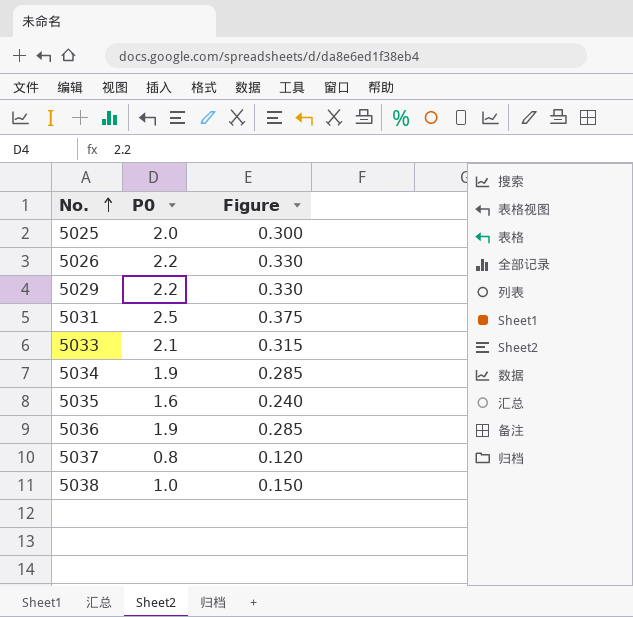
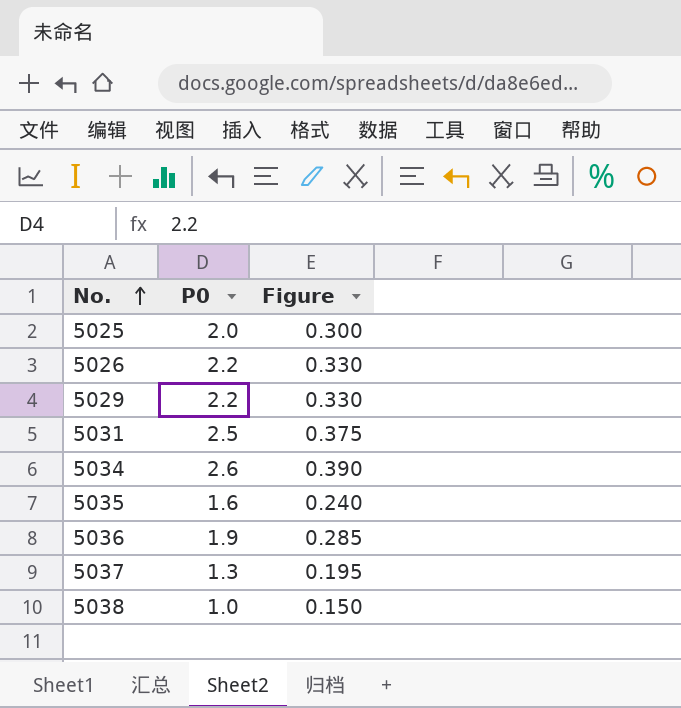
row 5033: 2.1 | 0.315 -> none
5034 | P0: 1.9 -> 2.6
5034 | Figure: 0.285 -> 0.390
5037 | P0: 0.8 -> 1.3
5037 | Figure: 0.120 -> 0.195

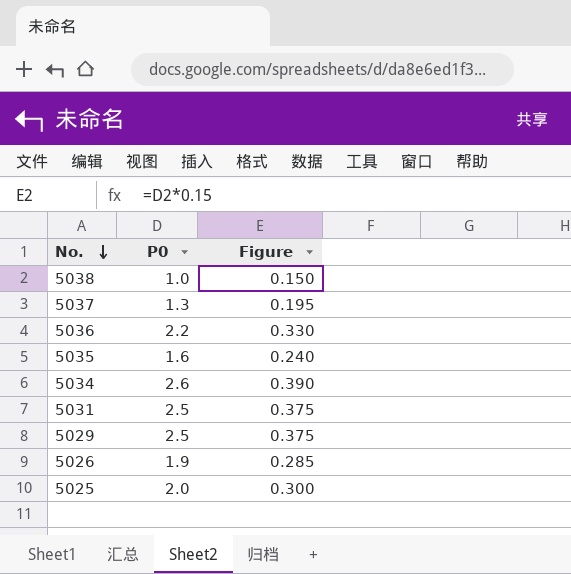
row order: No. ascending -> No. descending
5036 | P0: 1.9 -> 2.2
5036 | Figure: 0.285 -> 0.330
5029 | P0: 2.2 -> 2.5
5029 | Figure: 0.330 -> 0.375
5026 | P0: 2.2 -> 1.9
5026 | Figure: 0.330 -> 0.285

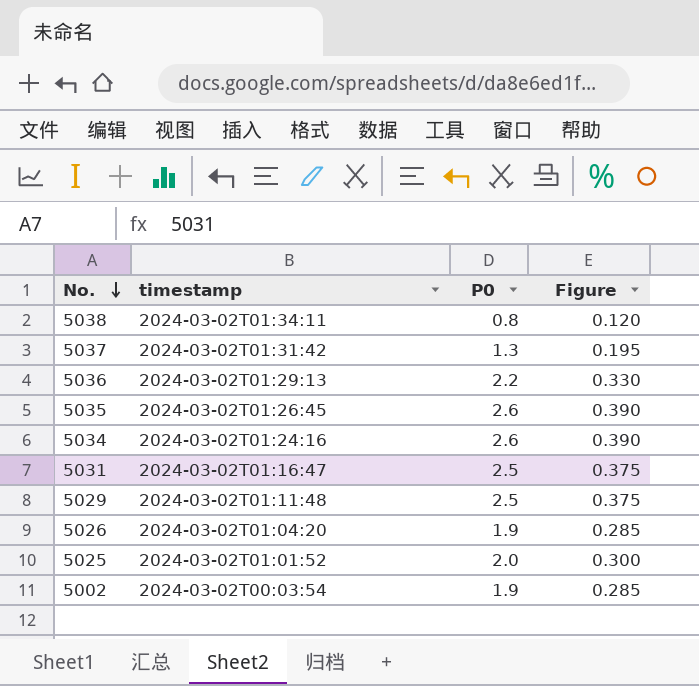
column timestamp | position: none -> 2
5038 | P0: 1.0 -> 0.8
5038 | Figure: 0.150 -> 0.120
5035 | P0: 1.6 -> 2.6
5035 | Figure: 0.240 -> 0.390
row 5002: none -> 2024-03-02T00:03:54 | 1.9 | 0.285

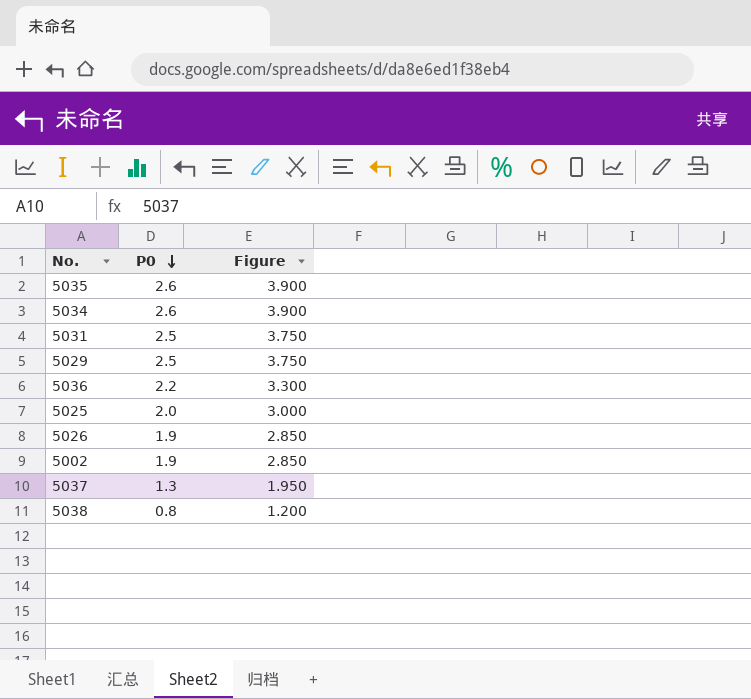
row order: No. descending -> P0 descending
column timestamp | position: 2 -> none
column Figure | formula: [P0] * 0.15 -> [P0] * 1.5

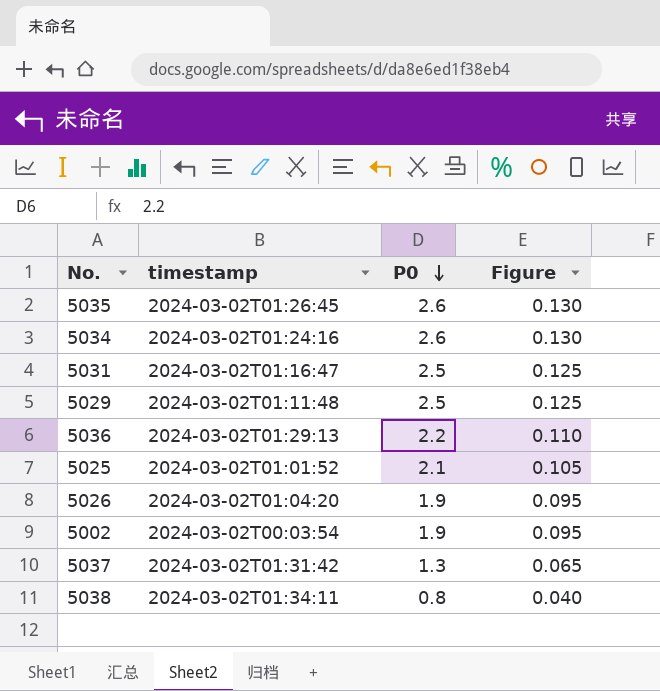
column timestamp | position: none -> 2
column Figure | formula: [P0] * 1.5 -> [P0] * 0.05
5025 | P0: 2.0 -> 2.1

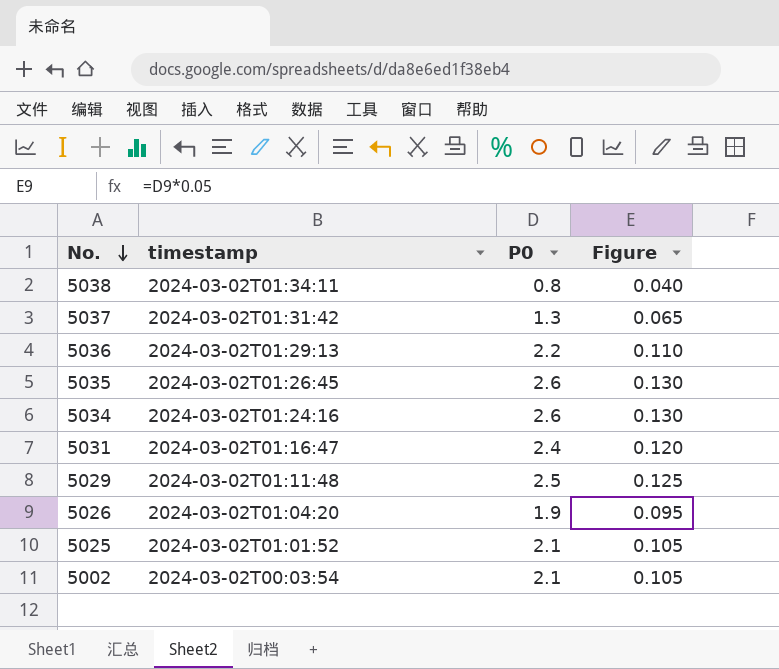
row order: P0 descending -> No. descending
5031 | P0: 2.5 -> 2.4
5031 | Figure: 0.125 -> 0.120
5002 | P0: 1.9 -> 2.1
5002 | Figure: 0.095 -> 0.105

